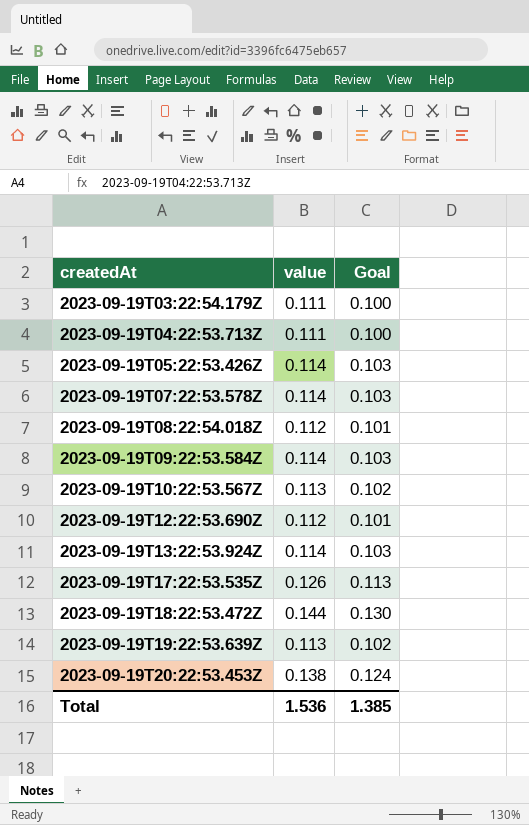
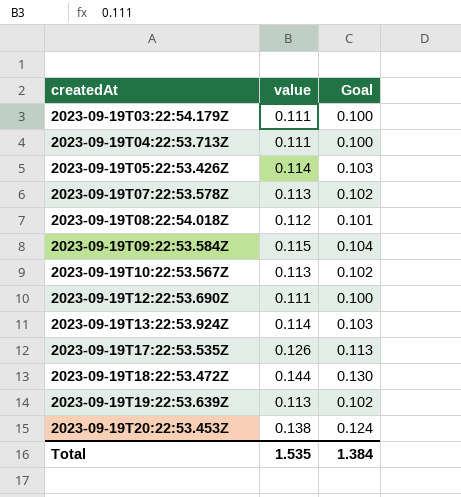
2023-09-19T07:22:53.578Z | value: 0.114 -> 0.113
2023-09-19T07:22:53.578Z | Goal: 0.103 -> 0.102
2023-09-19T09:22:53.584Z | value: 0.114 -> 0.115
2023-09-19T09:22:53.584Z | Goal: 0.103 -> 0.104
2023-09-19T12:22:53.690Z | value: 0.112 -> 0.111
2023-09-19T12:22:53.690Z | Goal: 0.101 -> 0.100
Total | value: 1.536 -> 1.535
Total | Goal: 1.385 -> 1.384

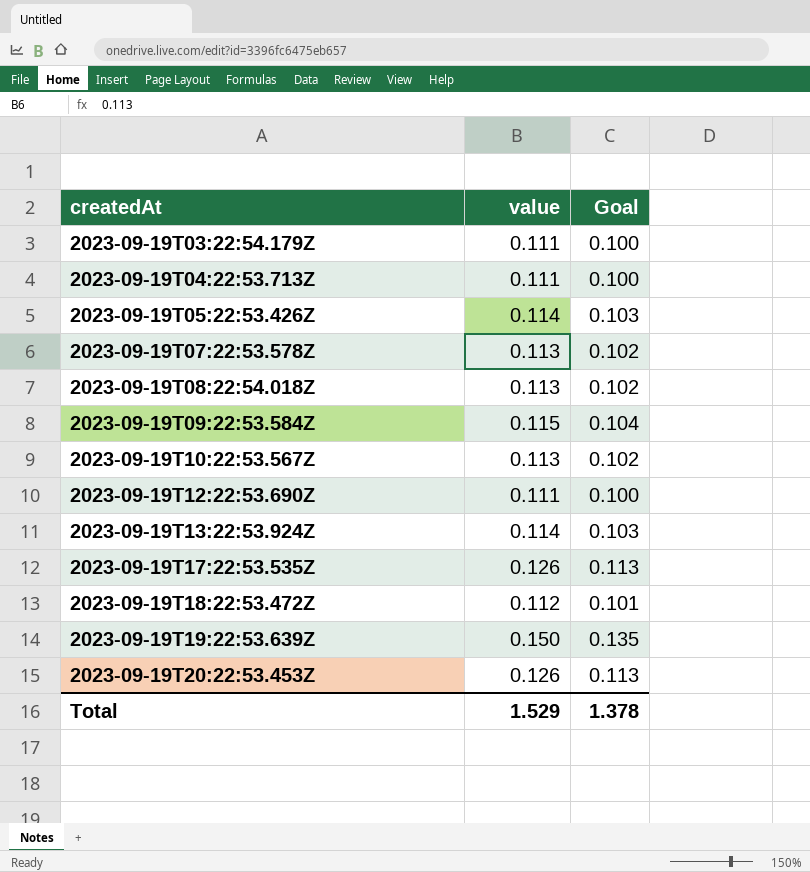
2023-09-19T08:22:54.018Z | value: 0.112 -> 0.113
2023-09-19T08:22:54.018Z | Goal: 0.101 -> 0.102
2023-09-19T18:22:53.472Z | value: 0.144 -> 0.112
2023-09-19T18:22:53.472Z | Goal: 0.130 -> 0.101
2023-09-19T19:22:53.639Z | value: 0.113 -> 0.150
2023-09-19T19:22:53.639Z | Goal: 0.102 -> 0.135
2023-09-19T20:22:53.453Z | value: 0.138 -> 0.126
2023-09-19T20:22:53.453Z | Goal: 0.124 -> 0.113
Total | value: 1.535 -> 1.529
Total | Goal: 1.384 -> 1.378

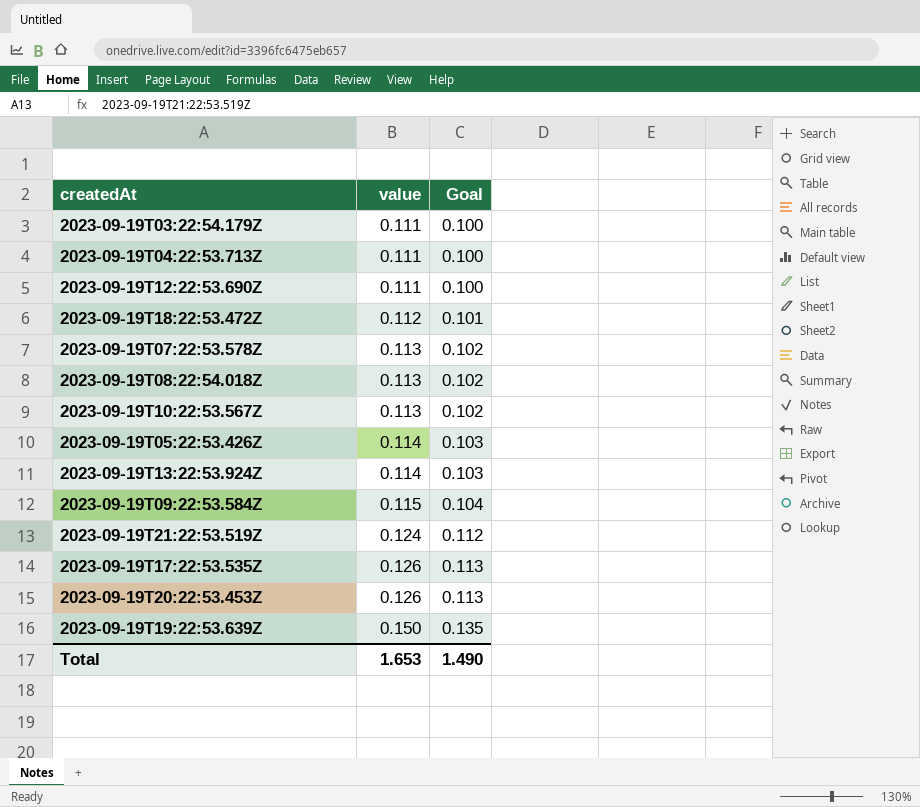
row order: createdAt ascending -> value ascending
row 2023-09-19T21:22:53.519Z: none -> 0.124 | 0.112
Total | value: 1.529 -> 1.653
Total | Goal: 1.378 -> 1.490

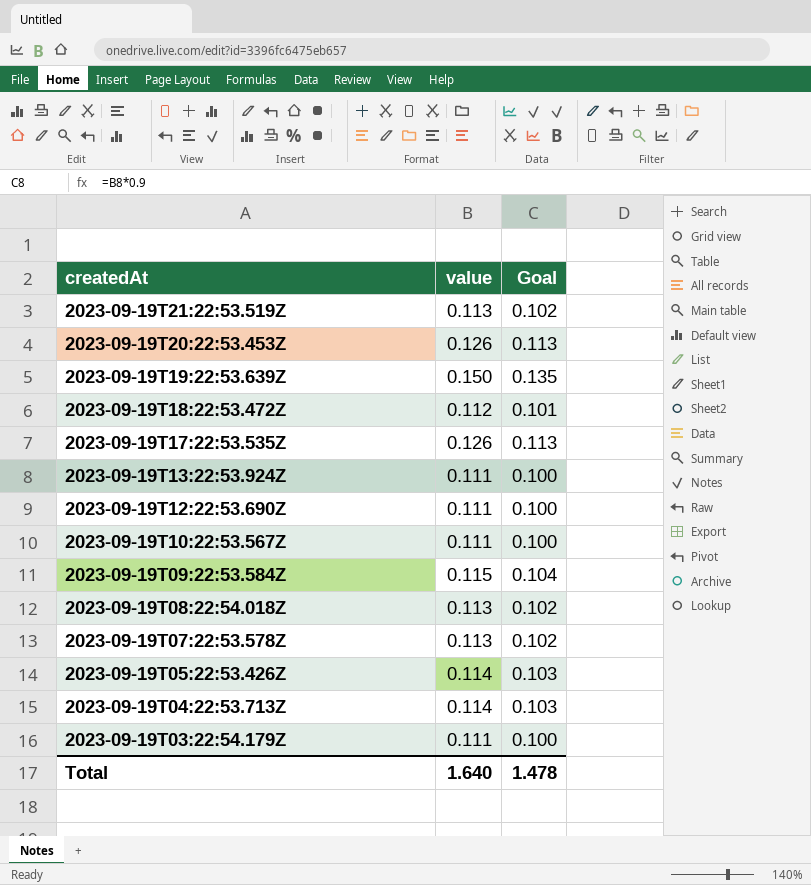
row order: value ascending -> createdAt descending
2023-09-19T21:22:53.519Z | value: 0.124 -> 0.113
2023-09-19T21:22:53.519Z | Goal: 0.112 -> 0.102
2023-09-19T13:22:53.924Z | value: 0.114 -> 0.111
2023-09-19T13:22:53.924Z | Goal: 0.103 -> 0.100
2023-09-19T10:22:53.567Z | value: 0.113 -> 0.111
2023-09-19T10:22:53.567Z | Goal: 0.102 -> 0.100
2023-09-19T04:22:53.713Z | value: 0.111 -> 0.114
2023-09-19T04:22:53.713Z | Goal: 0.100 -> 0.103
Total | value: 1.653 -> 1.640
Total | Goal: 1.490 -> 1.478

